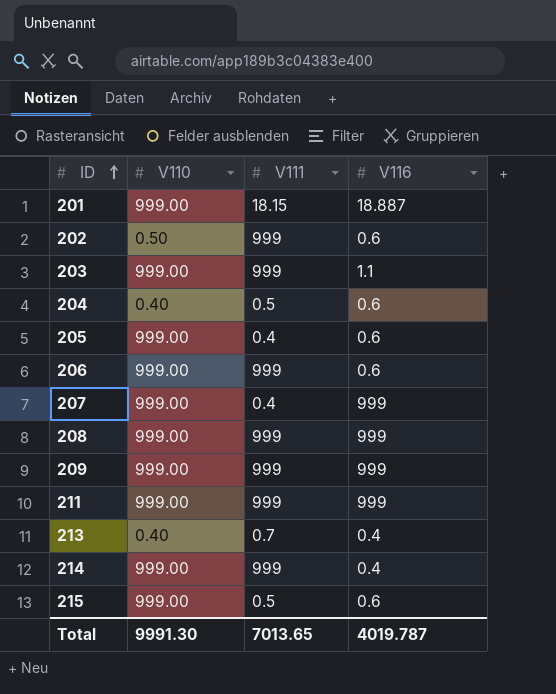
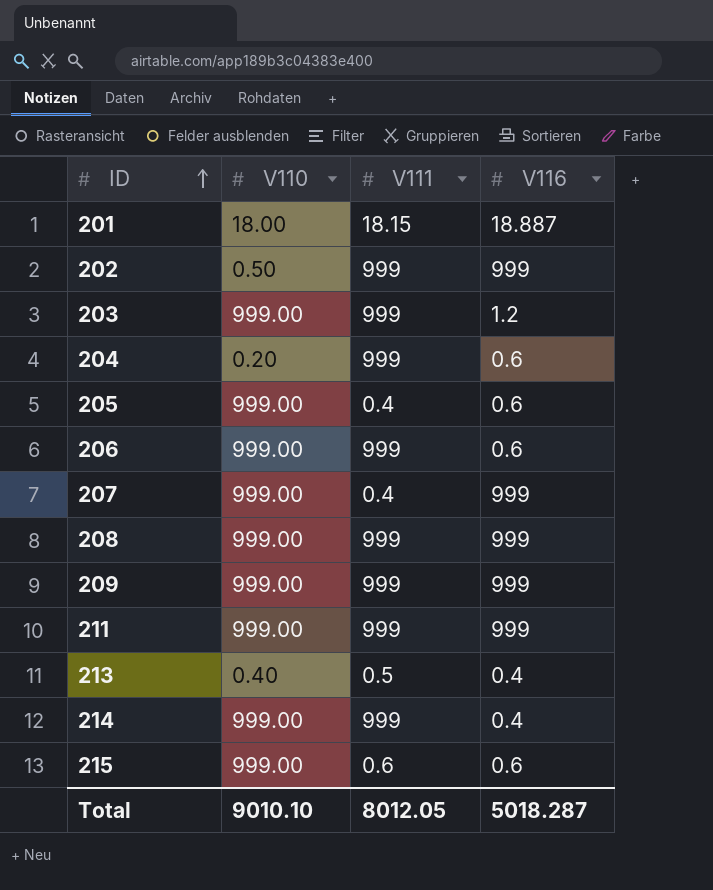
201 | V110: 999.00 -> 18.00
202 | V116: 0.6 -> 999
203 | V116: 1.1 -> 1.2
204 | V110: 0.40 -> 0.20
204 | V111: 0.5 -> 999
213 | V111: 0.7 -> 0.5
215 | V111: 0.5 -> 0.6
Total | V110: 9991.30 -> 9010.10
Total | V111: 7013.65 -> 8012.05
Total | V116: 4019.787 -> 5018.287

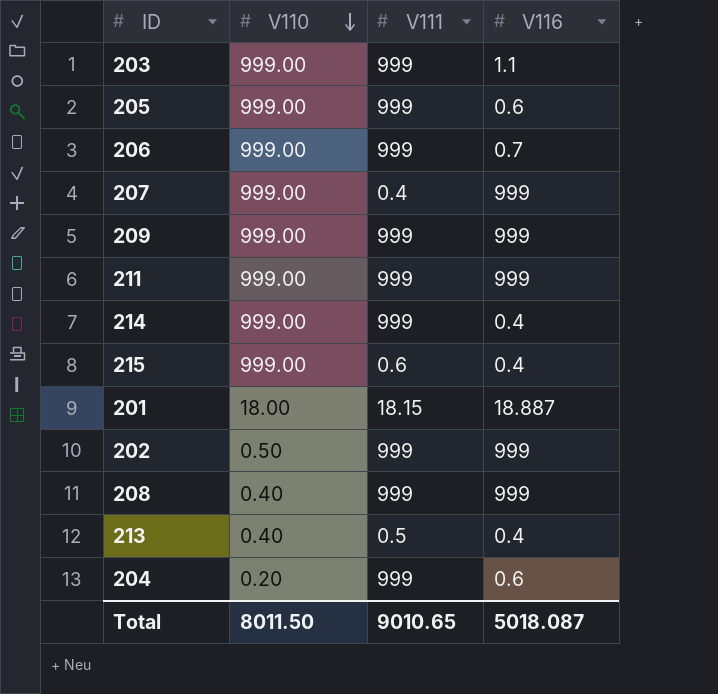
row order: ID ascending -> V110 descending
203 | V116: 1.2 -> 1.1
205 | V111: 0.4 -> 999
206 | V116: 0.6 -> 0.7
215 | V116: 0.6 -> 0.4
208 | V110: 999.00 -> 0.40
Total | V110: 9010.10 -> 8011.50
Total | V111: 8012.05 -> 9010.65
Total | V116: 5018.287 -> 5018.087

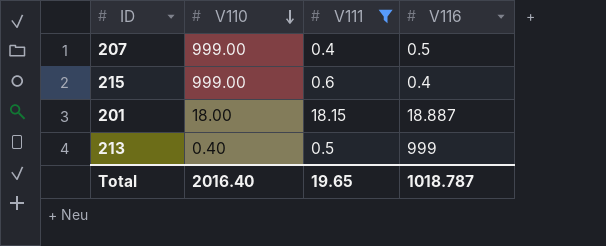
filter: none -> V111 != 999
207 | V116: 999 -> 0.5
213 | V116: 0.4 -> 999
Total | V110: 8011.50 -> 2016.40
Total | V111: 9010.65 -> 19.65
Total | V116: 5018.087 -> 1018.787

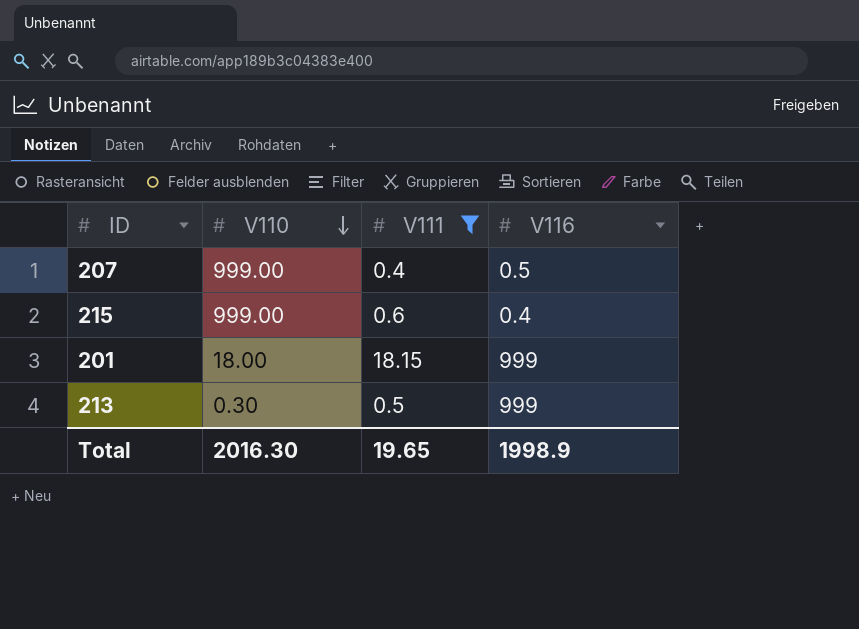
201 | V116: 18.887 -> 999
213 | V110: 0.40 -> 0.30
Total | V110: 2016.40 -> 2016.30
Total | V116: 1018.787 -> 1998.9

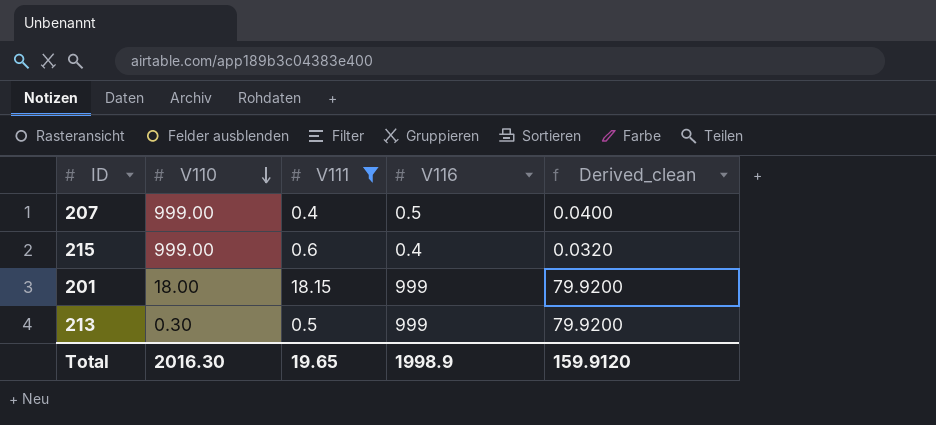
column Derived_clean | formula: none -> [V116] * 0.08

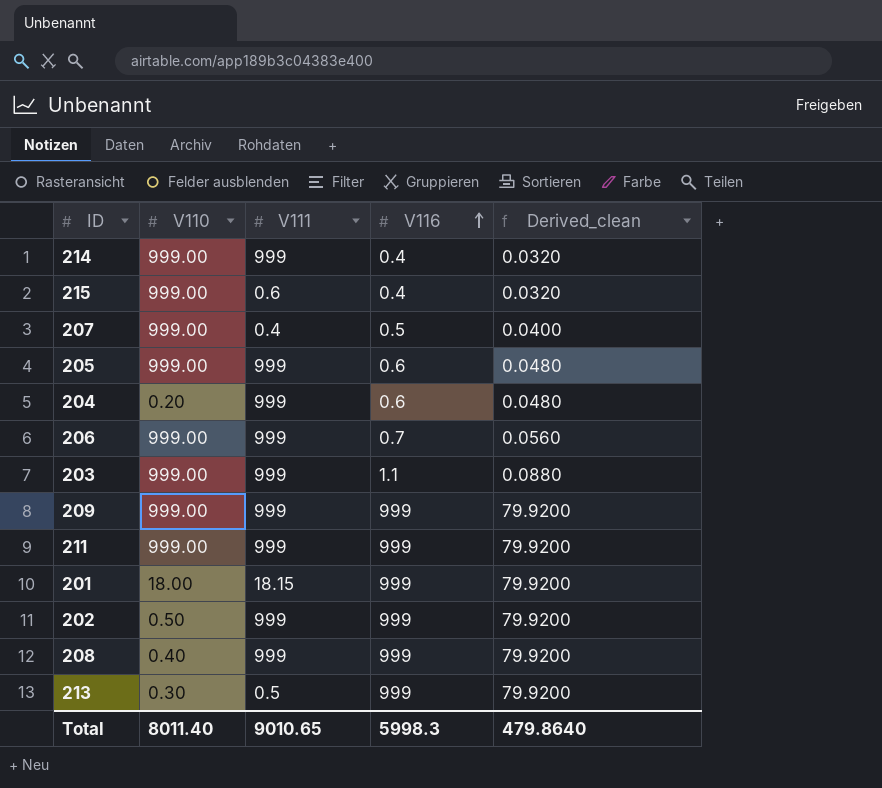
filter: V111 != 999 -> none
row order: V110 descending -> V116 ascending
Total | V110: 2016.30 -> 8011.40
Total | V111: 19.65 -> 9010.65
Total | V116: 1998.9 -> 5998.3
Total | Derived_clean: 159.9120 -> 479.8640

